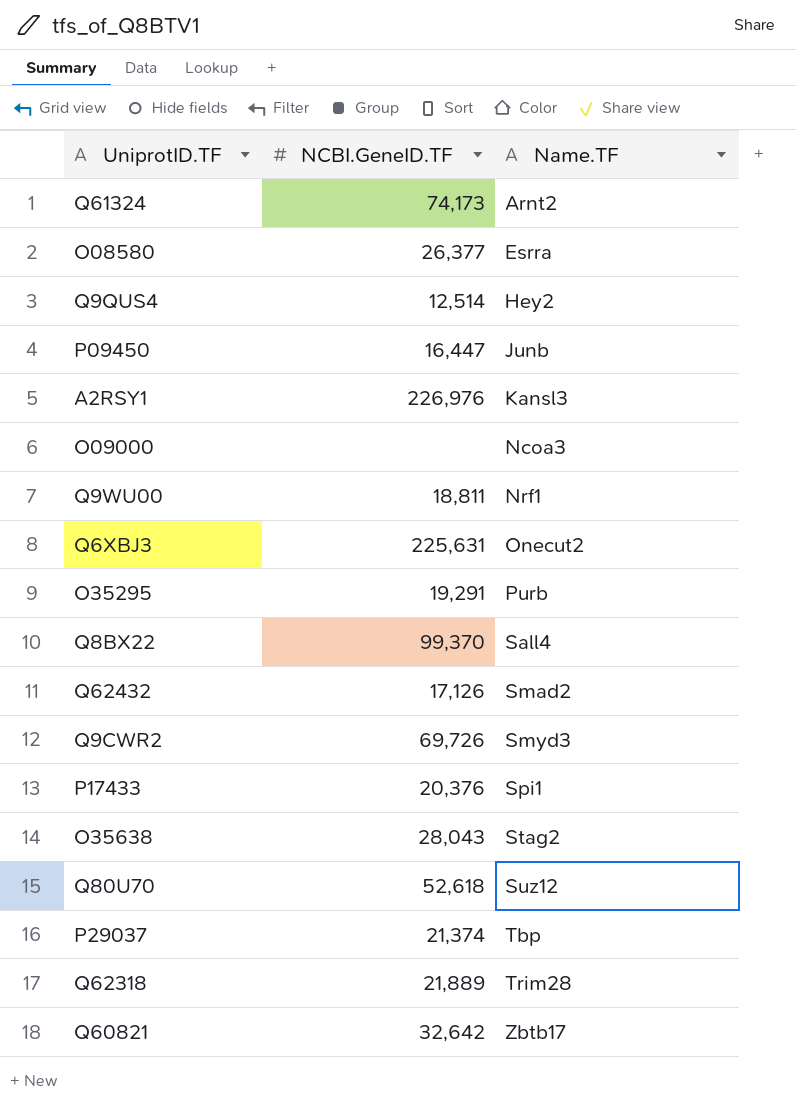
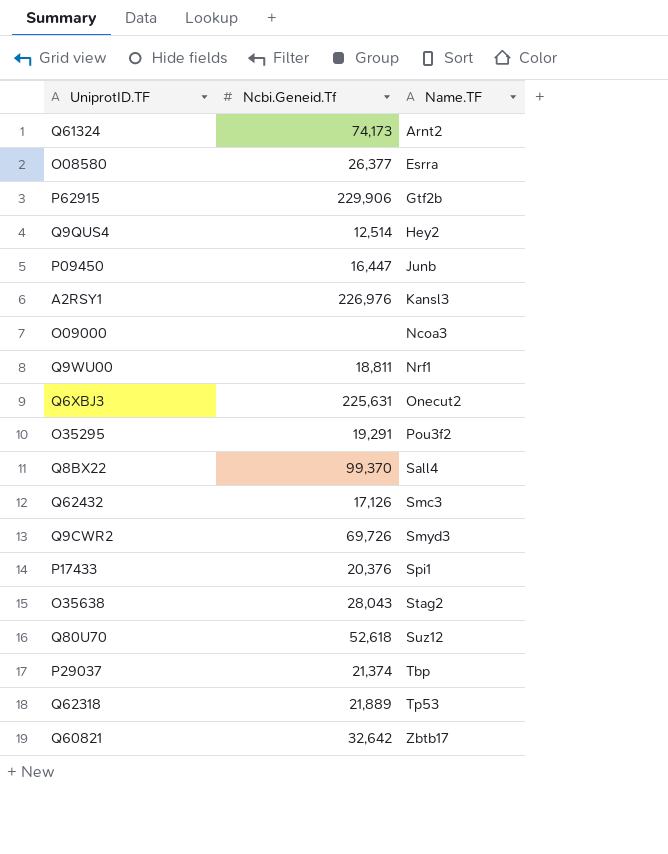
column name: NCBI.GeneID.TF -> Ncbi.Geneid.Tf
row P62915: none -> 229,906 | Gtf2b
O35295 | Name.TF: Purb -> Pou3f2
Q62432 | Name.TF: Smad2 -> Smc3
Q62318 | Name.TF: Trim28 -> Tp53

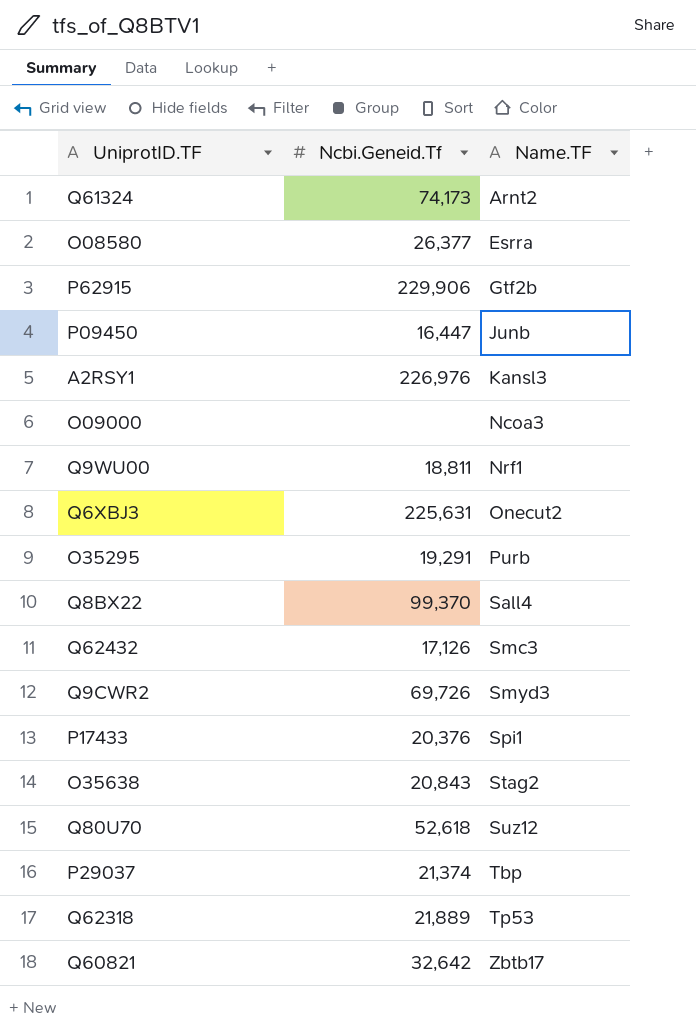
row Q9QUS4: 12,514 | Hey2 -> none
O35295 | Name.TF: Pou3f2 -> Purb
O35638 | Ncbi.Geneid.Tf: 28,043 -> 20,843

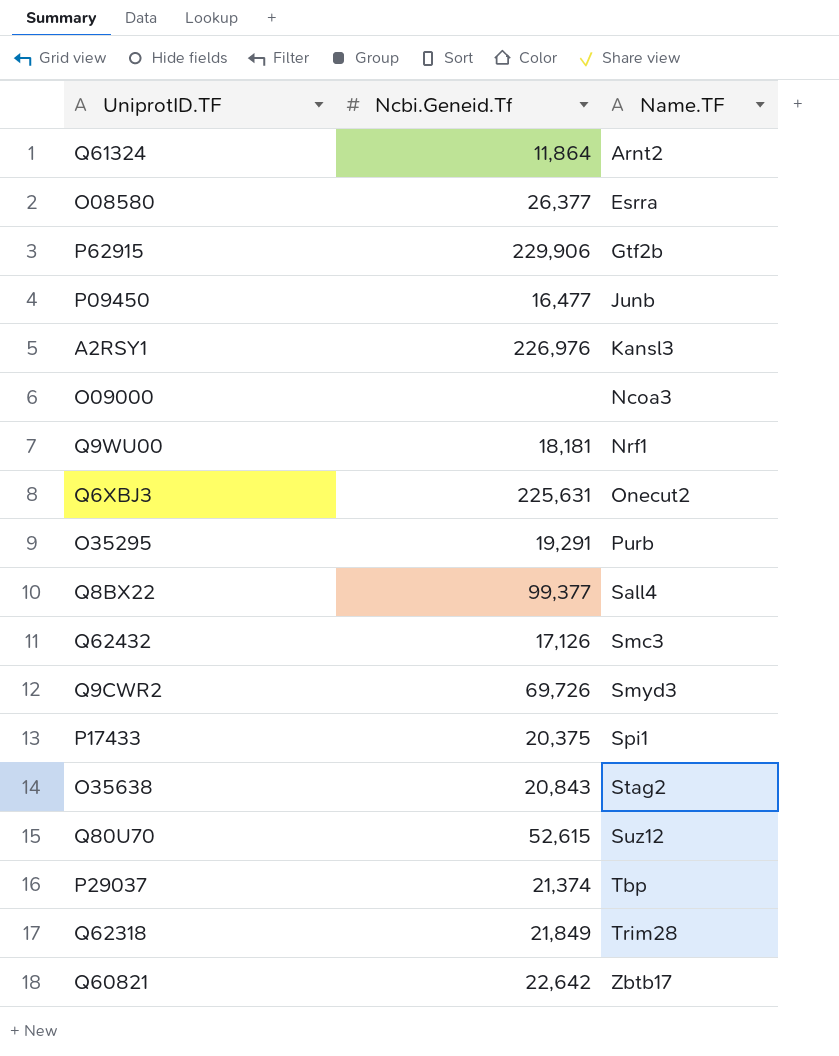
Q61324 | Ncbi.Geneid.Tf: 74,173 -> 11,864
P09450 | Ncbi.Geneid.Tf: 16,447 -> 16,477
Q9WU00 | Ncbi.Geneid.Tf: 18,811 -> 18,181
Q8BX22 | Ncbi.Geneid.Tf: 99,370 -> 99,377
P17433 | Ncbi.Geneid.Tf: 20,376 -> 20,375
Q80U70 | Ncbi.Geneid.Tf: 52,618 -> 52,615
Q62318 | Ncbi.Geneid.Tf: 21,889 -> 21,849
Q62318 | Name.TF: Tp53 -> Trim28
Q60821 | Ncbi.Geneid.Tf: 32,642 -> 22,642

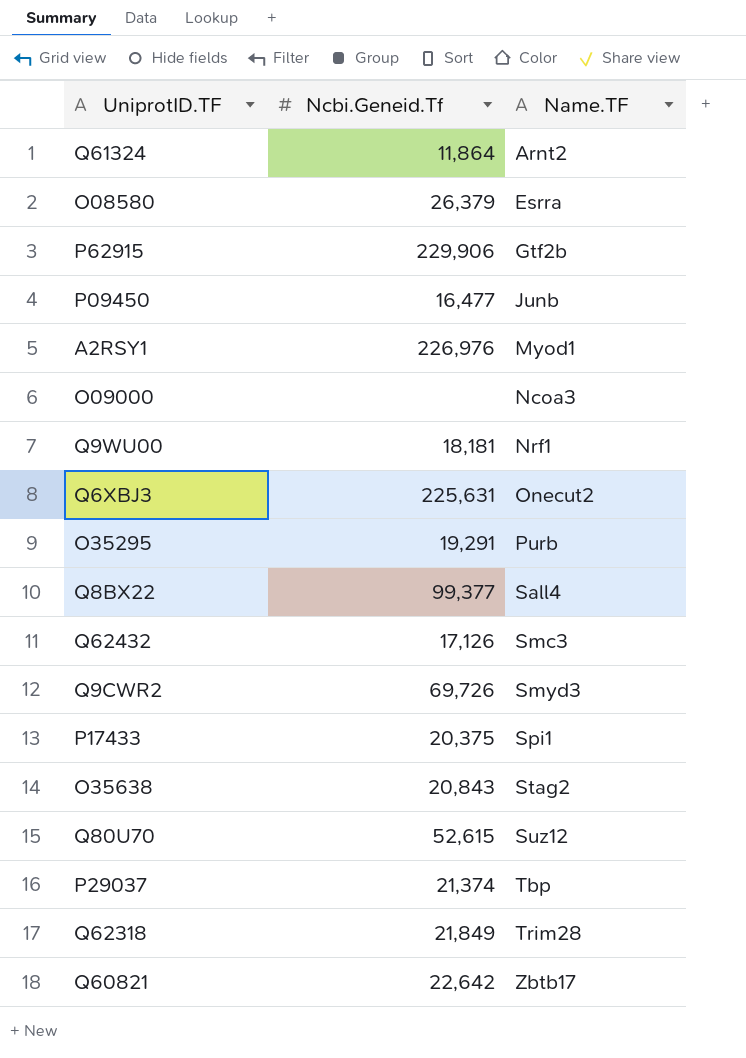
O08580 | Ncbi.Geneid.Tf: 26,377 -> 26,379
A2RSY1 | Name.TF: Kansl3 -> Myod1

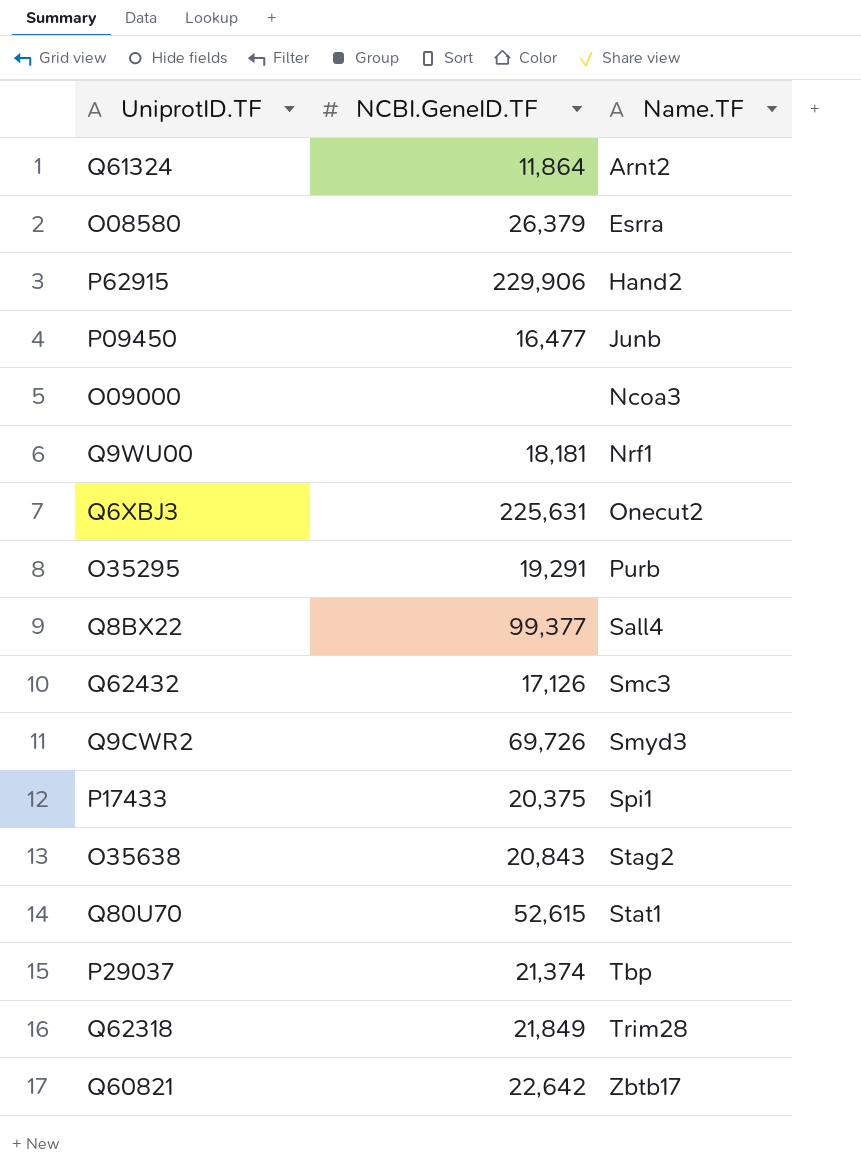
column name: Ncbi.Geneid.Tf -> NCBI.GeneID.TF
row A2RSY1: 226,976 | Myod1 -> none
P62915 | Name.TF: Gtf2b -> Hand2
Q80U70 | Name.TF: Suz12 -> Stat1

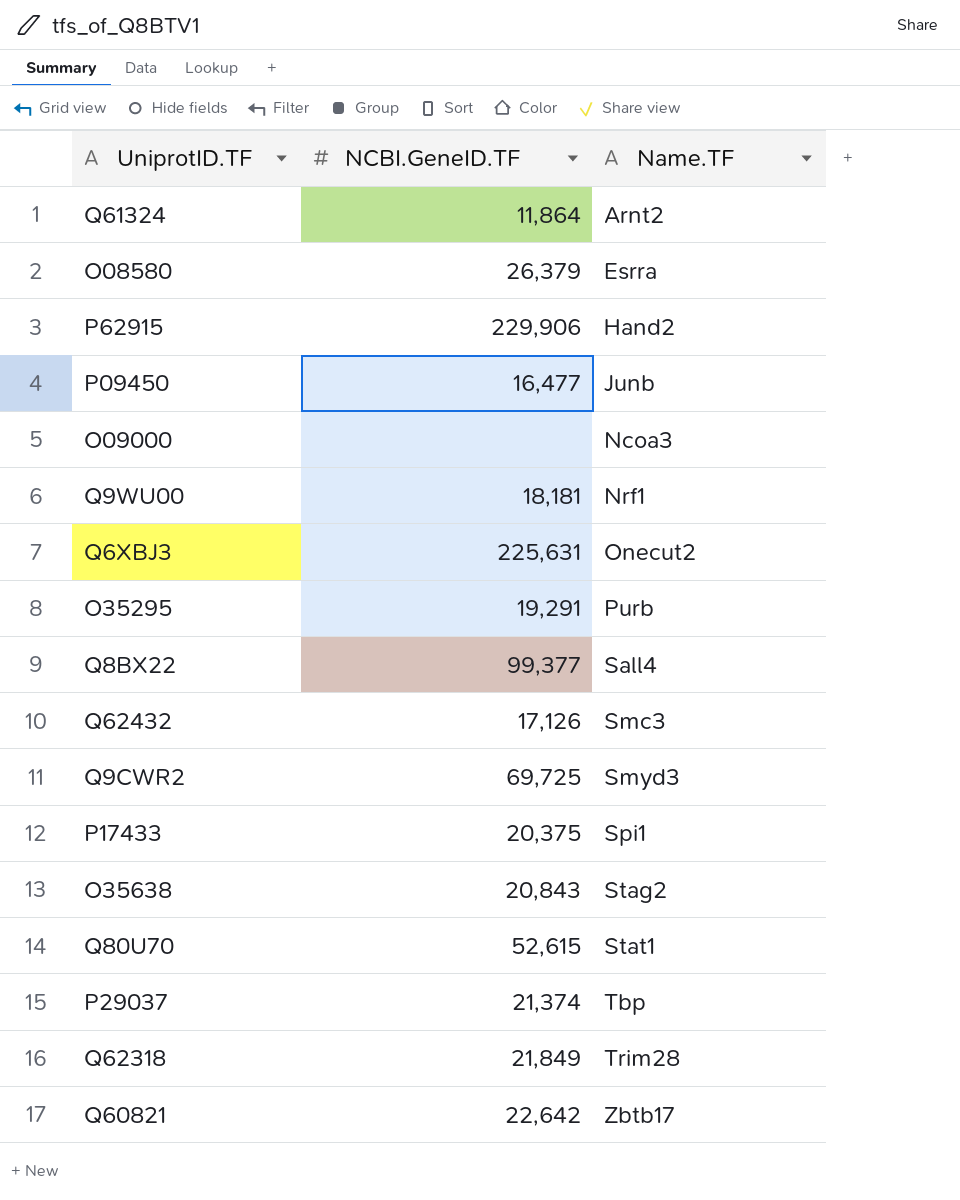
Q9CWR2 | NCBI.GeneID.TF: 69,726 -> 69,725

